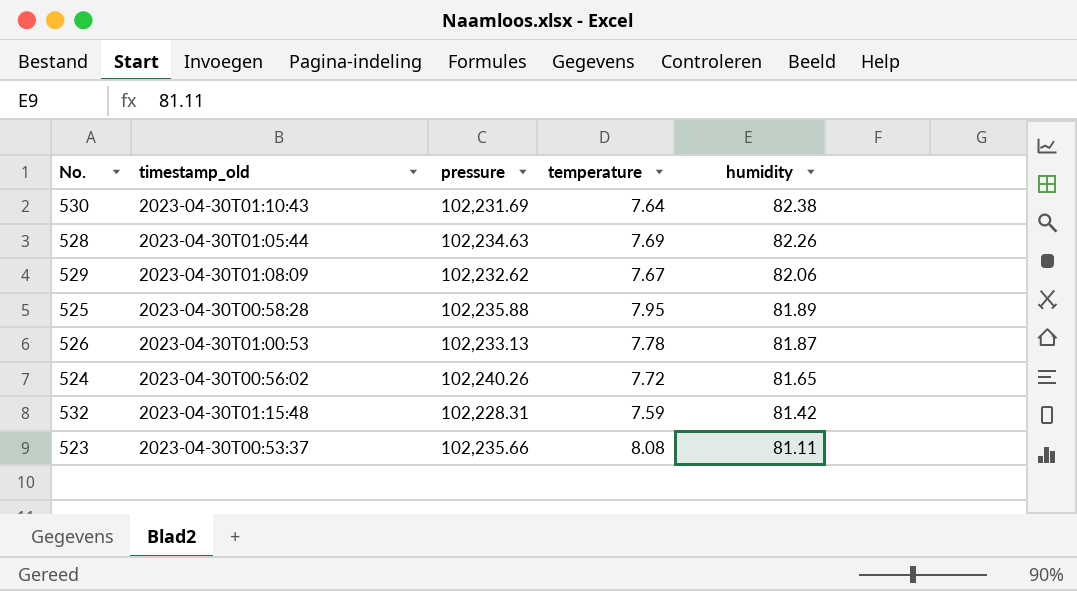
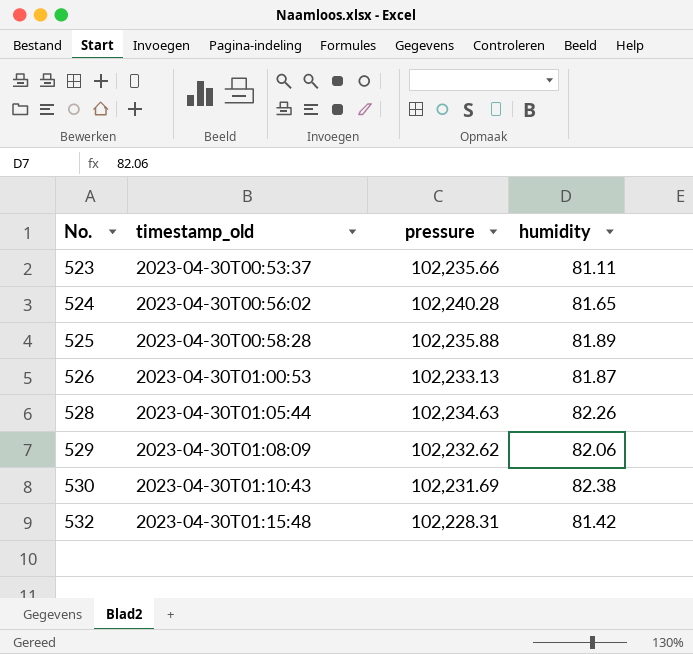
row order: humidity descending -> No. ascending
column temperature | position: 4 -> none
524 | pressure: 102,240.26 -> 102,240.28

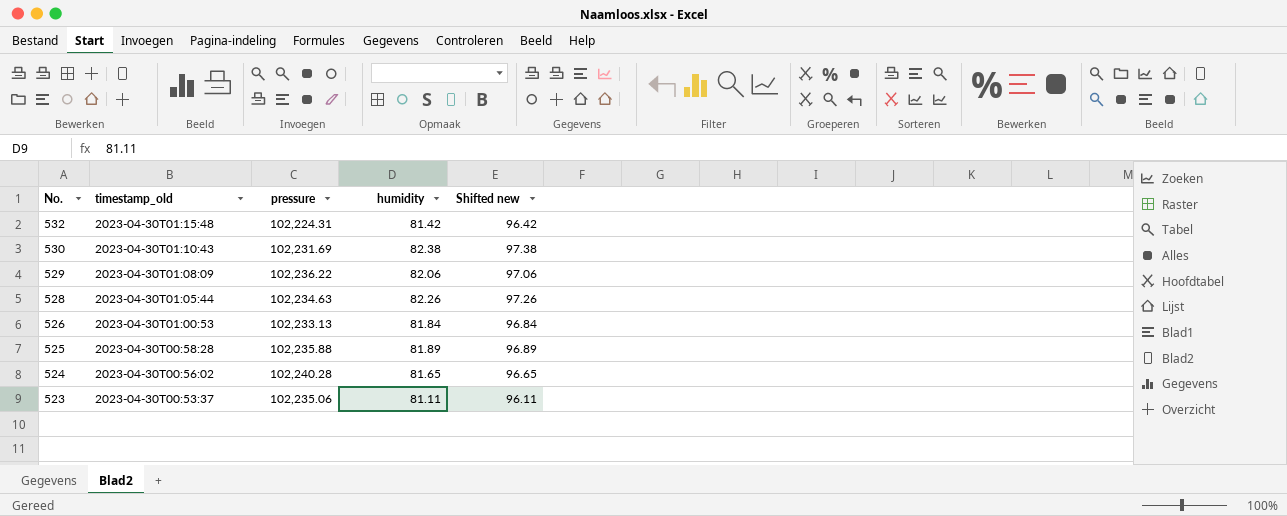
row order: No. ascending -> No. descending
column Shifted new | formula: none -> [humidity] + 15
532 | pressure: 102,228.31 -> 102,224.31
529 | pressure: 102,232.62 -> 102,236.22
526 | humidity: 81.87 -> 81.84
523 | pressure: 102,235.66 -> 102,235.06

